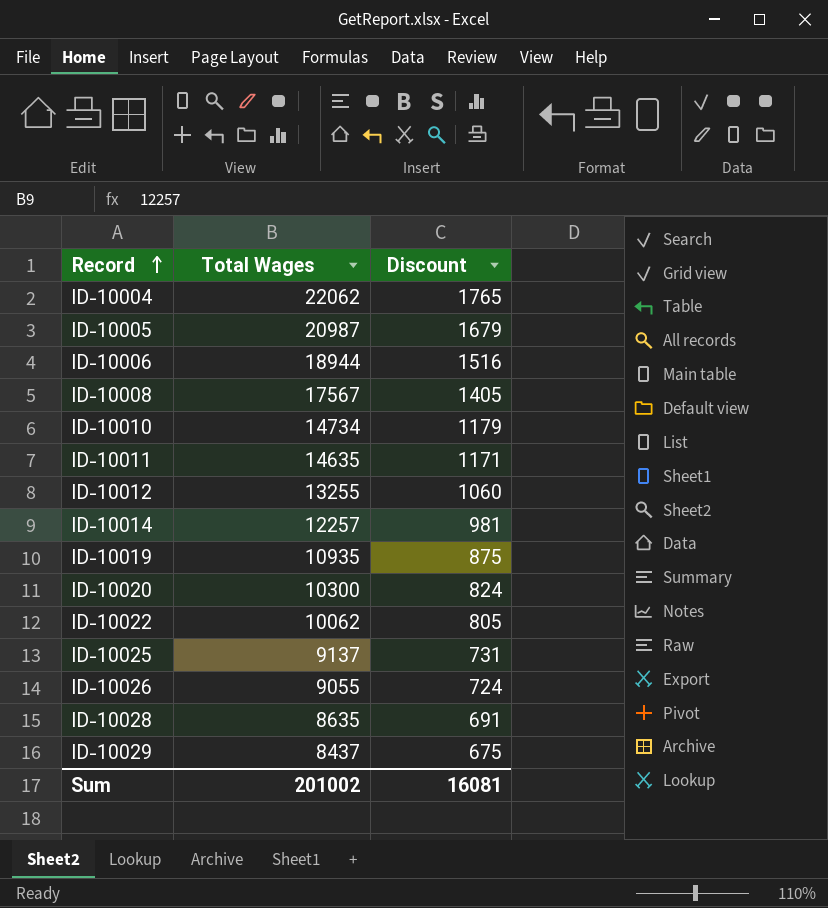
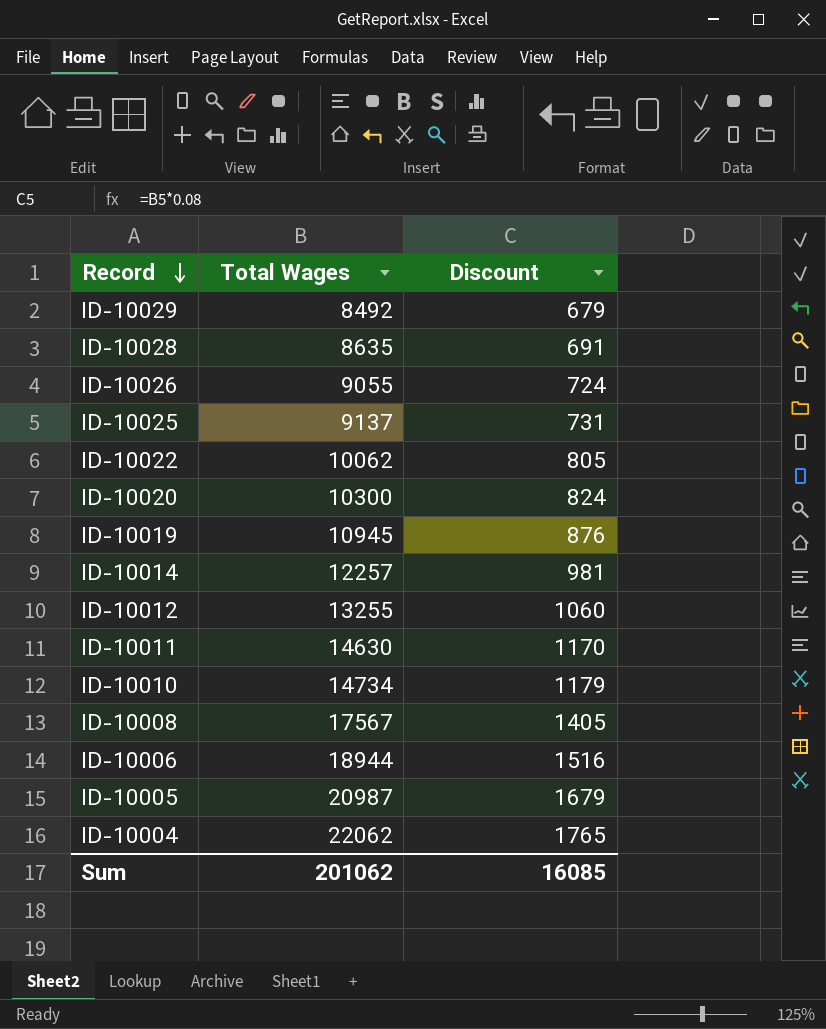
row order: Record ascending -> Record descending
ID-10029 | Total Wages: 8437 -> 8492
ID-10029 | Discount: 675 -> 679
ID-10019 | Total Wages: 10935 -> 10945
ID-10019 | Discount: 875 -> 876
ID-10011 | Total Wages: 14635 -> 14630
ID-10011 | Discount: 1171 -> 1170
Sum | Total Wages: 201002 -> 201062
Sum | Discount: 16081 -> 16085

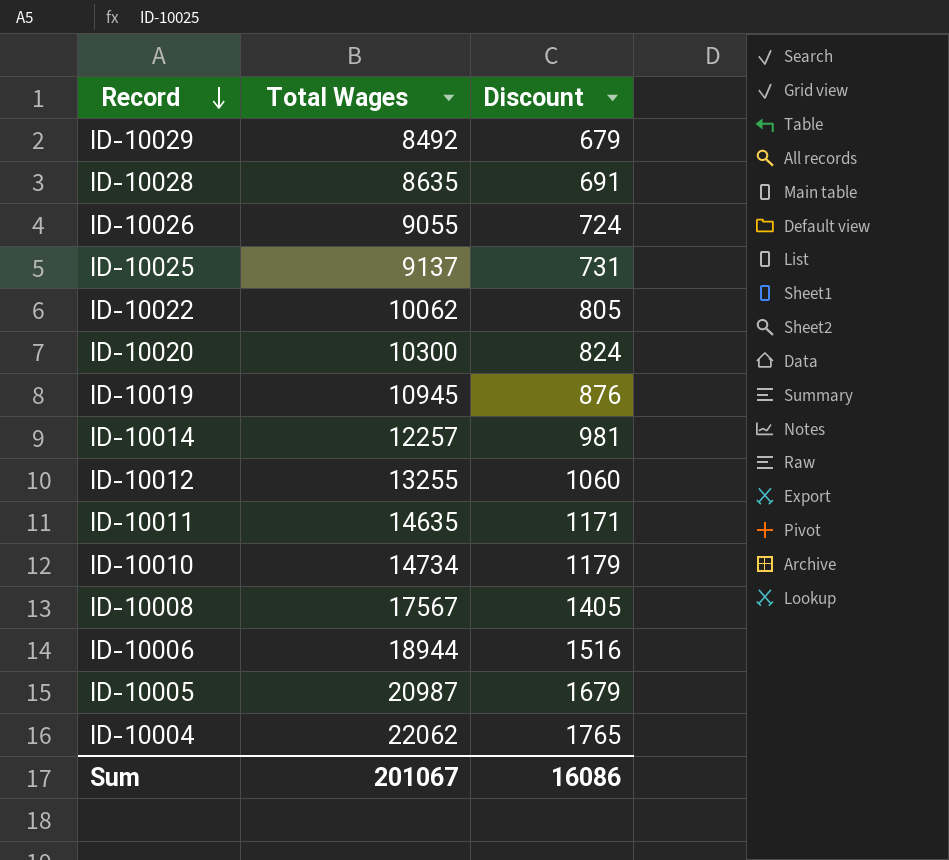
ID-10011 | Total Wages: 14630 -> 14635
ID-10011 | Discount: 1170 -> 1171
Sum | Total Wages: 201062 -> 201067
Sum | Discount: 16085 -> 16086

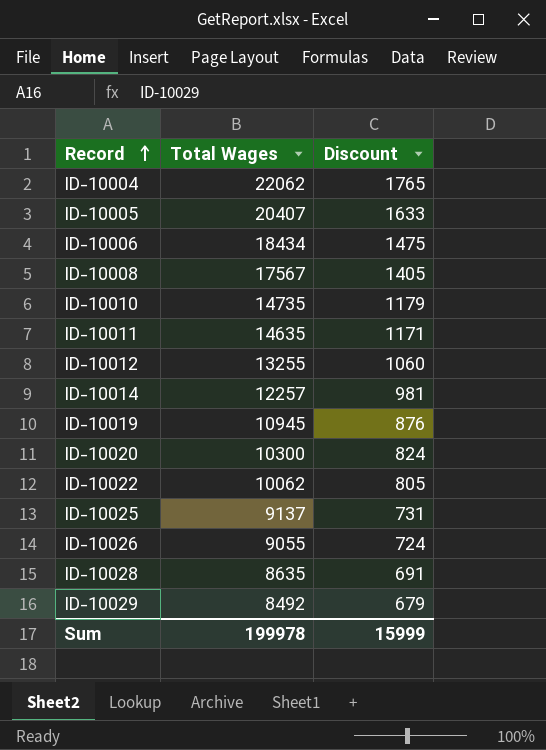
row order: Record descending -> Record ascending
ID-10005 | Total Wages: 20987 -> 20407
ID-10005 | Discount: 1679 -> 1633
ID-10006 | Total Wages: 18944 -> 18434
ID-10006 | Discount: 1516 -> 1475
ID-10010 | Total Wages: 14734 -> 14735
Sum | Total Wages: 201067 -> 199978
Sum | Discount: 16086 -> 15999

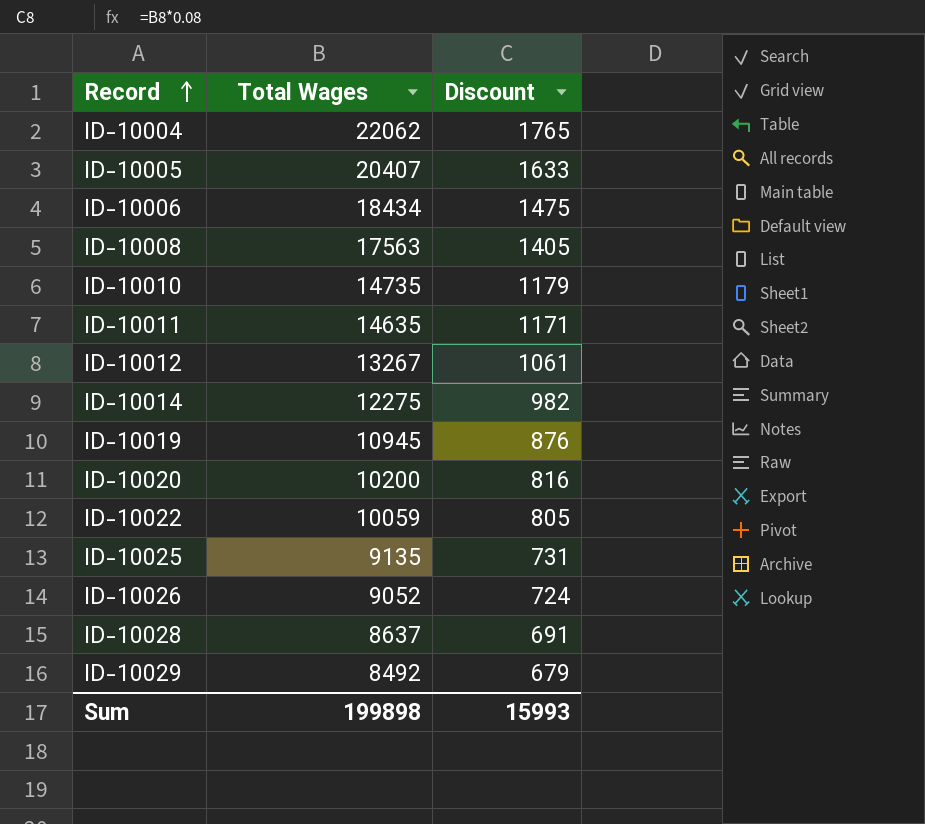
ID-10008 | Total Wages: 17567 -> 17563
ID-10012 | Total Wages: 13255 -> 13267
ID-10012 | Discount: 1060 -> 1061
ID-10014 | Total Wages: 12257 -> 12275
ID-10014 | Discount: 981 -> 982
ID-10020 | Total Wages: 10300 -> 10200
ID-10020 | Discount: 824 -> 816
ID-10022 | Total Wages: 10062 -> 10059
ID-10025 | Total Wages: 9137 -> 9135
ID-10026 | Total Wages: 9055 -> 9052
ID-10028 | Total Wages: 8635 -> 8637
Sum | Total Wages: 199978 -> 199898
Sum | Discount: 15999 -> 15993

